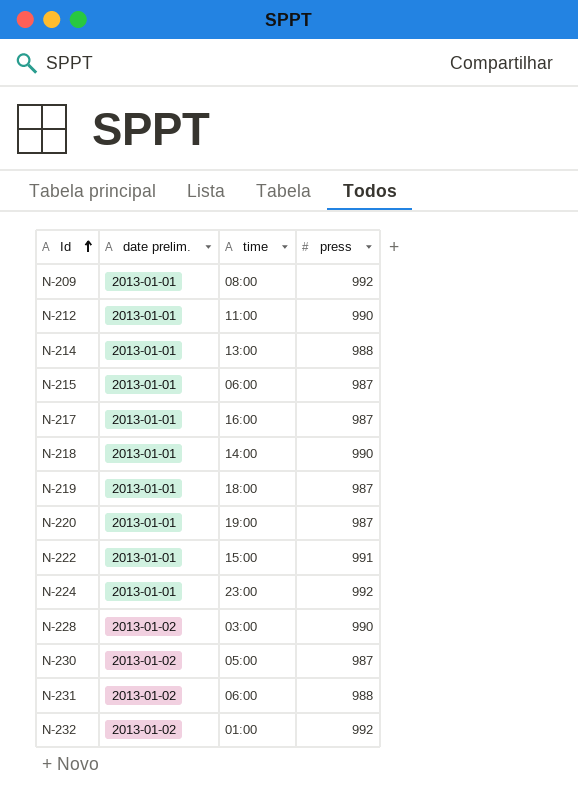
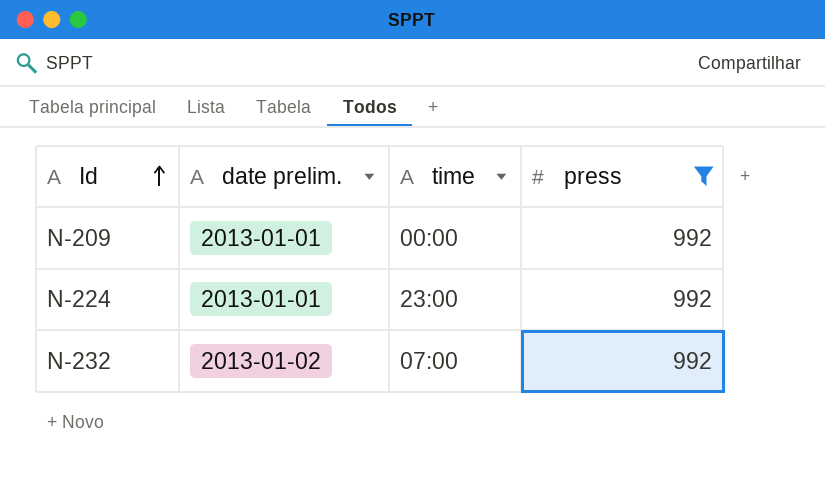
filter: none -> press = 992
N-209 | time: 08:00 -> 00:00
N-232 | time: 01:00 -> 07:00

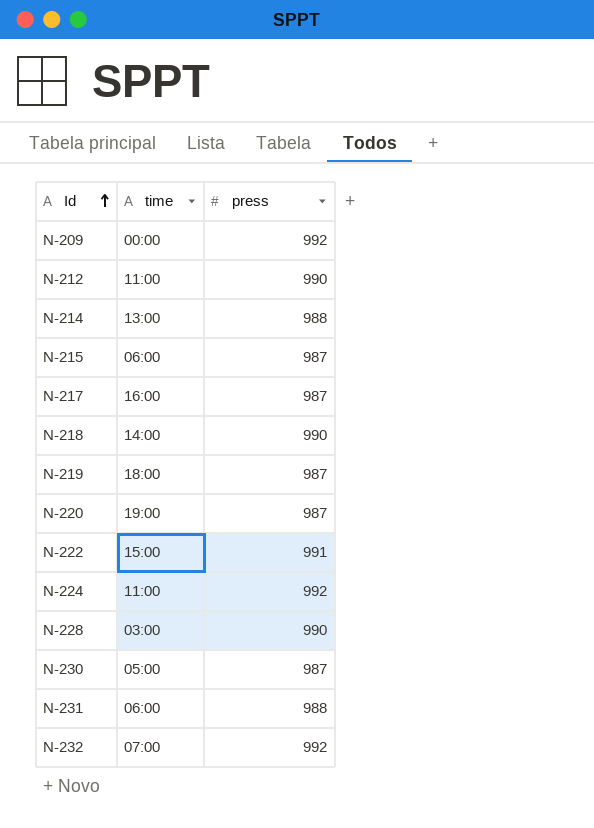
filter: press = 992 -> none
column date prelim. | position: 2 -> none
N-224 | time: 23:00 -> 11:00

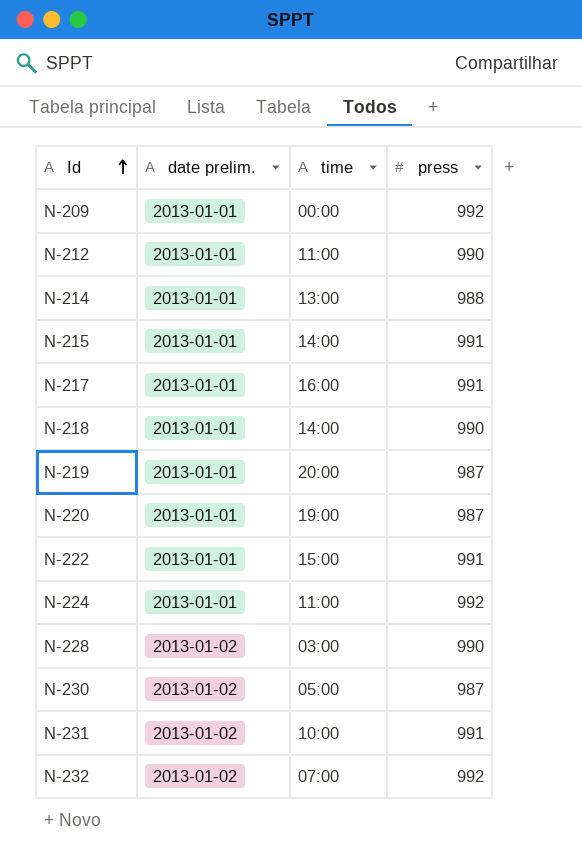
column date prelim. | position: none -> 2
N-215 | time: 06:00 -> 14:00
N-215 | press: 987 -> 991
N-217 | press: 987 -> 991
N-219 | time: 18:00 -> 20:00
N-231 | time: 06:00 -> 10:00
N-231 | press: 988 -> 991

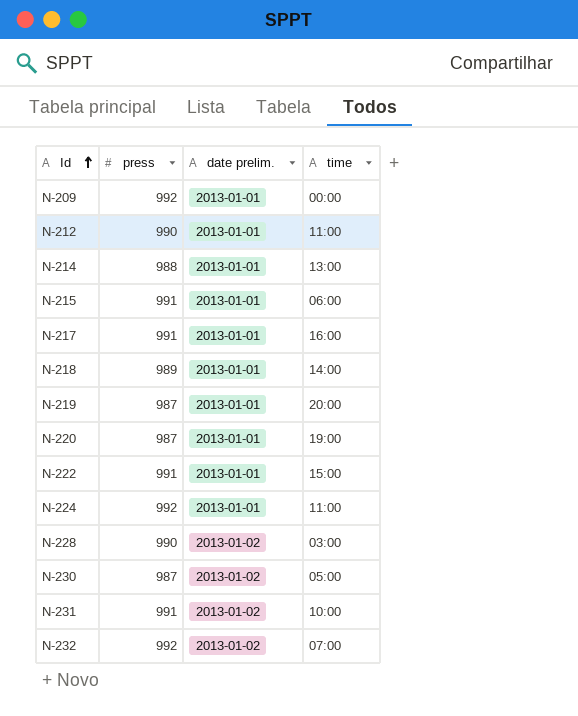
column press | position: 4 -> 2
N-215 | time: 14:00 -> 06:00
N-218 | press: 990 -> 989

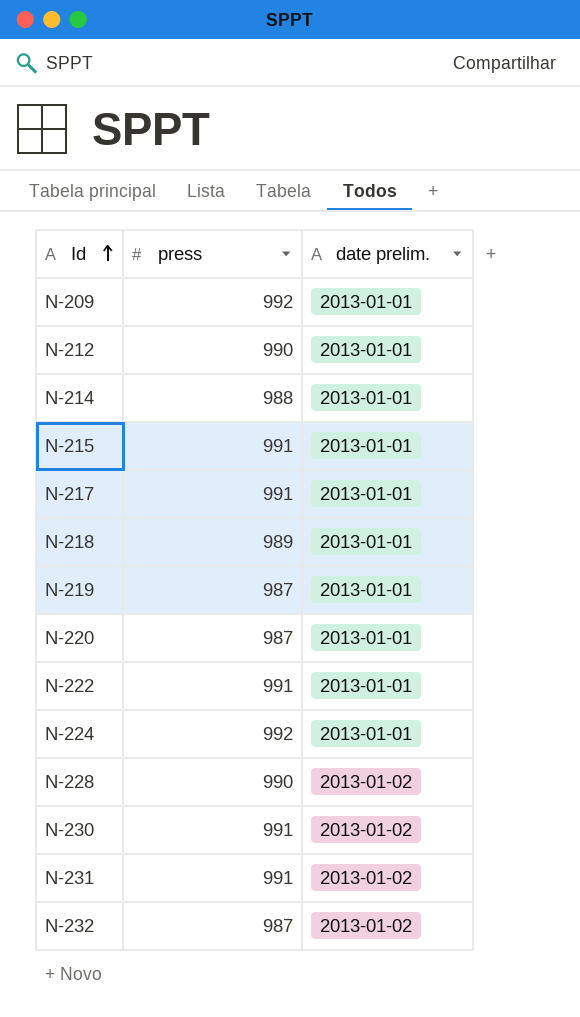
column time | position: 4 -> none
N-230 | press: 987 -> 991
N-232 | press: 992 -> 987

